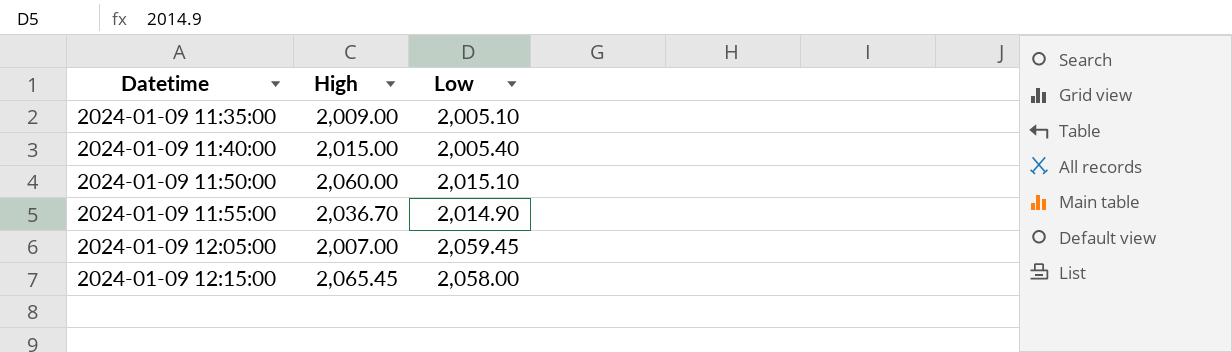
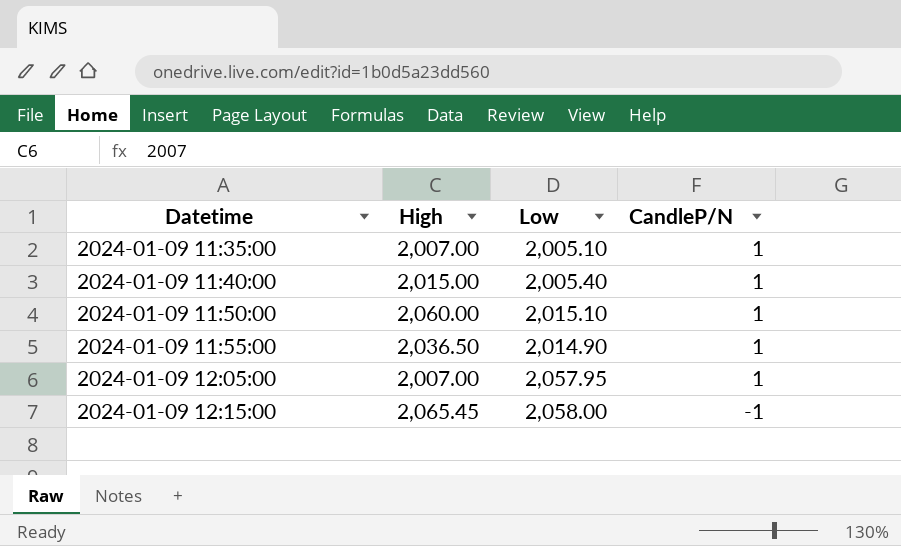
column CandleP/N | position: none -> 4
2024-01-09 11:35:00 | High: 2,009.00 -> 2,007.00
2024-01-09 11:55:00 | High: 2,036.70 -> 2,036.50
2024-01-09 12:05:00 | Low: 2,059.45 -> 2,057.95

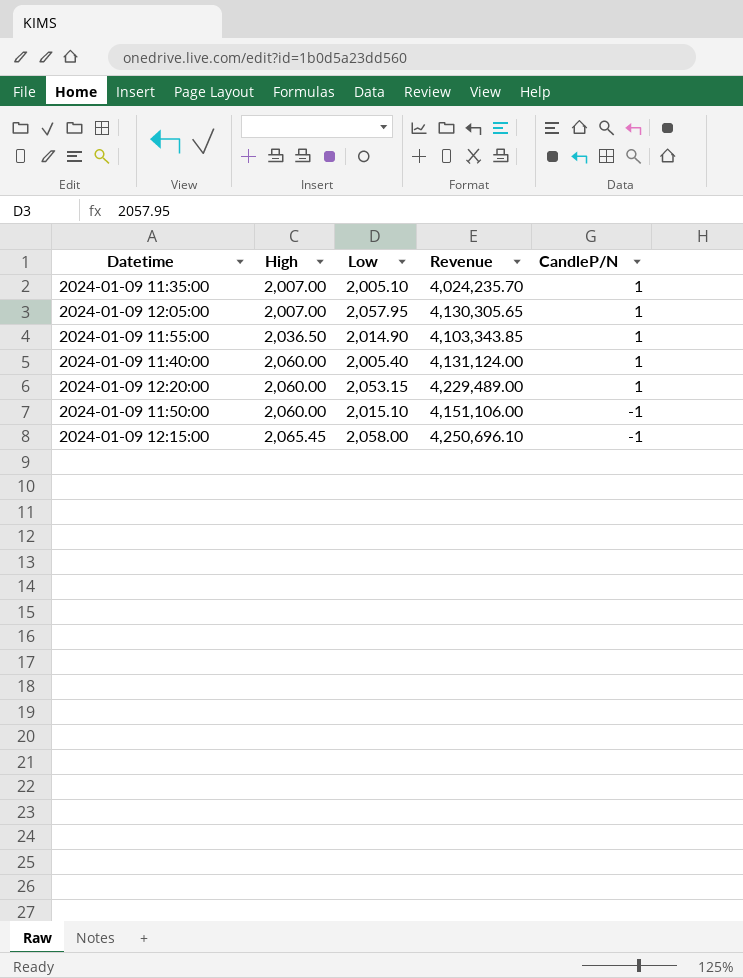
row order: Datetime ascending -> High ascending
column Revenue | formula: none -> [High] * [Low]
2024-01-09 11:40:00 | High: 2,015.00 -> 2,060.00
row 2024-01-09 12:20:00: none -> 2,060.00 | 2,053.15 | 4,229,489.00 | 1
2024-01-09 11:50:00 | CandleP/N: 1 -> -1

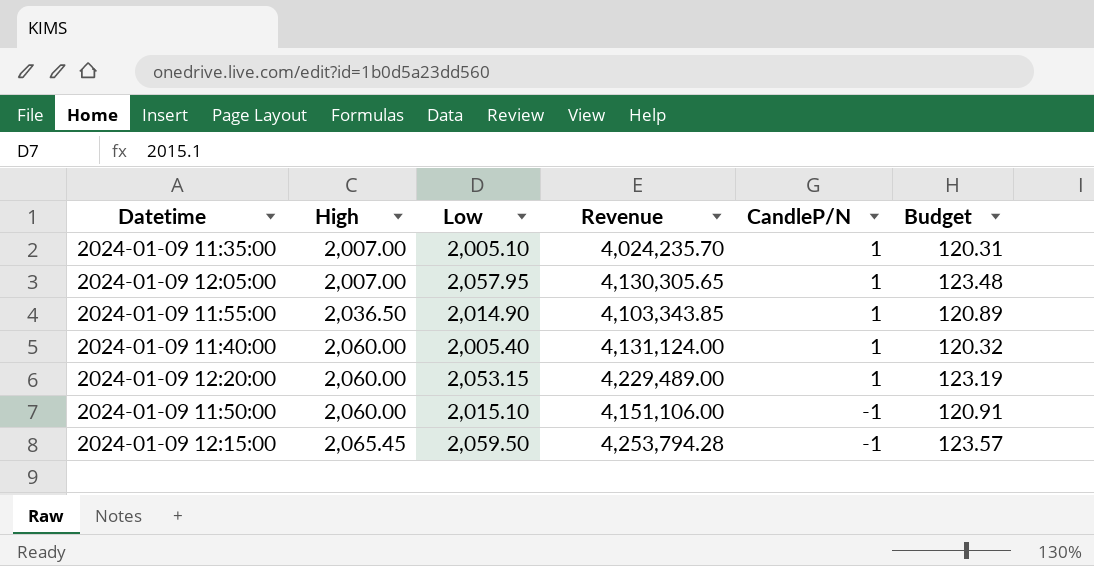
column Budget | formula: none -> [Low] * 0.06
2024-01-09 12:15:00 | Low: 2,058.00 -> 2,059.50
2024-01-09 12:15:00 | Revenue: 4,250,696.10 -> 4,253,794.28

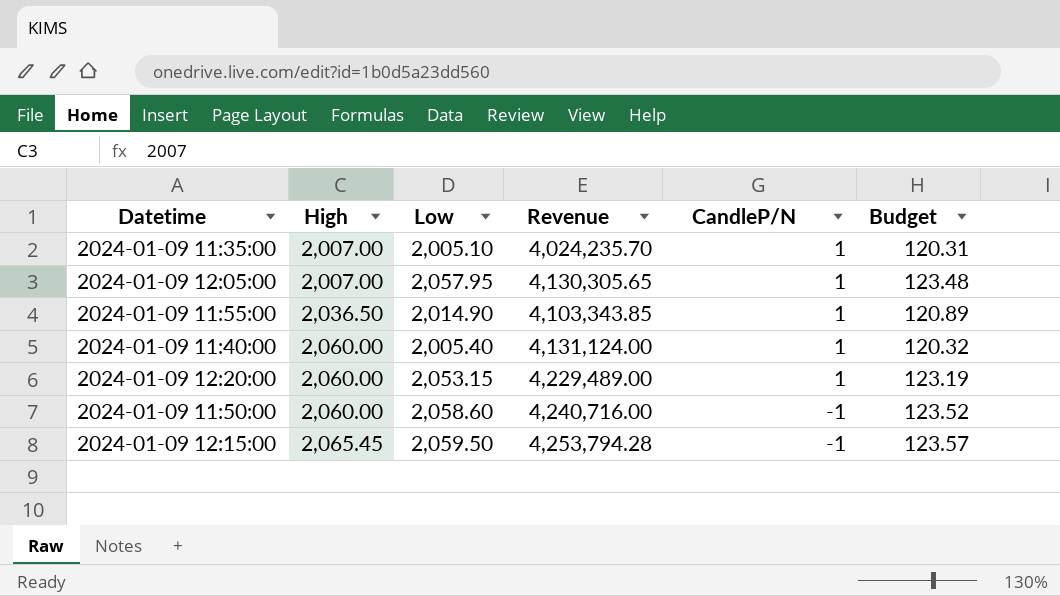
2024-01-09 11:50:00 | Low: 2,015.10 -> 2,058.60
2024-01-09 11:50:00 | Revenue: 4,151,106.00 -> 4,240,716.00
2024-01-09 11:50:00 | Budget: 120.91 -> 123.52

